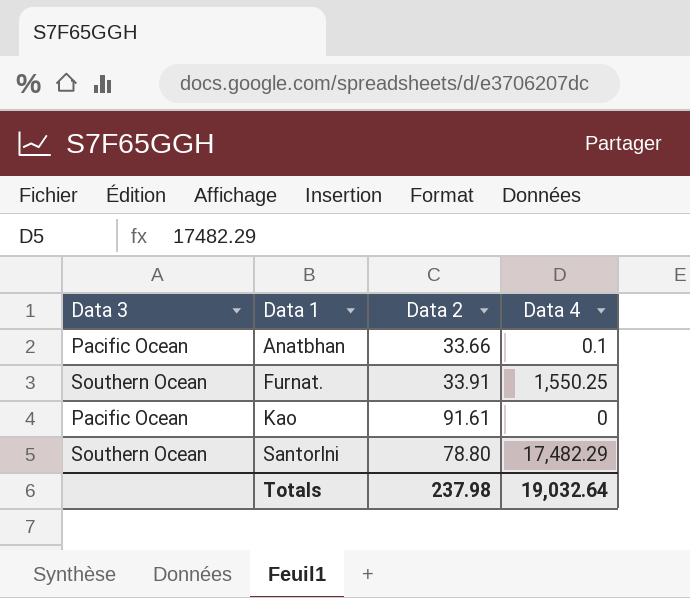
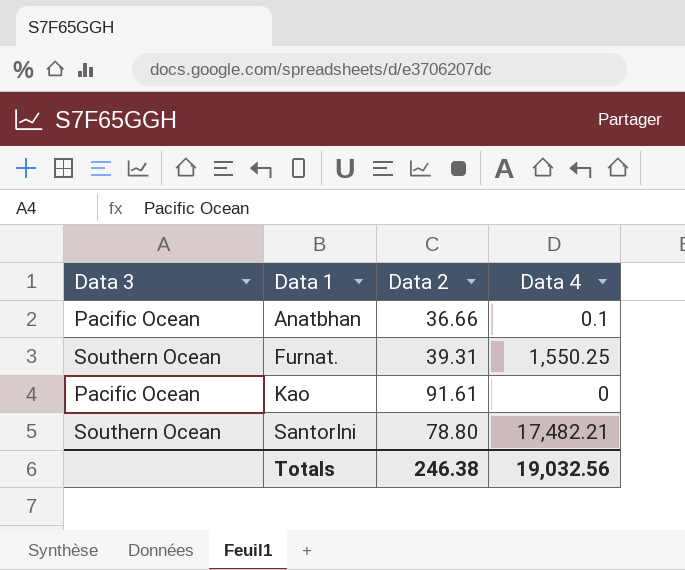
Anatbhan | Data 2: 33.66 -> 36.66
Furnat. | Data 2: 33.91 -> 39.31
Santorlni | Data 4: 17,482.29 -> 17,482.21
Totals | Data 2: 237.98 -> 246.38
Totals | Data 4: 19,032.64 -> 19,032.56

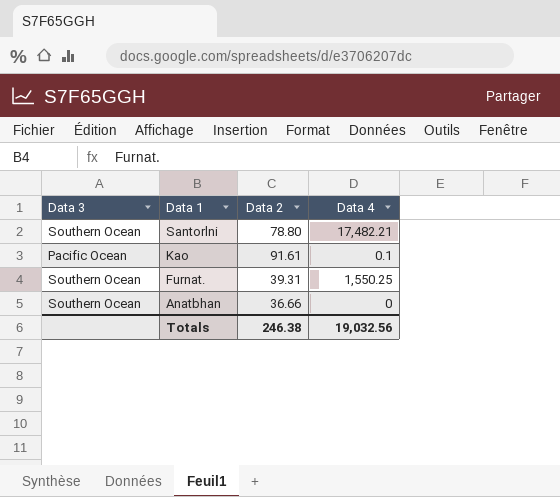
row order: Data 1 ascending -> Data 1 descending
Kao | Data 4: 0 -> 0.1
Anatbhan | Data 3: Pacific Ocean -> Southern Ocean
Anatbhan | Data 4: 0.1 -> 0

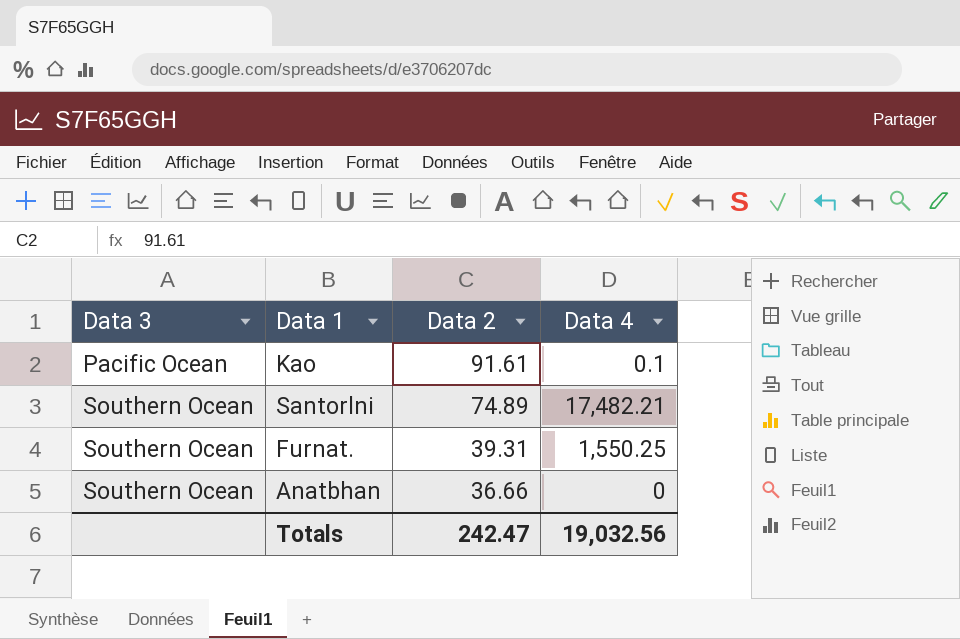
row order: Data 1 descending -> Data 3 ascending
Santorlni | Data 2: 78.80 -> 74.89
Totals | Data 2: 246.38 -> 242.47

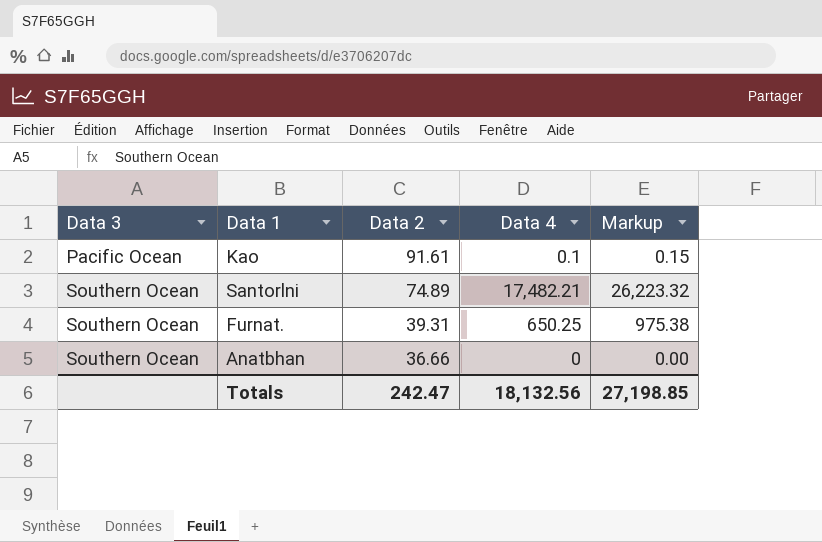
column Markup | formula: none -> [Data 4] * 1.5
Furnat. | Data 4: 1,550.25 -> 650.25
Totals | Data 4: 19,032.56 -> 18,132.56

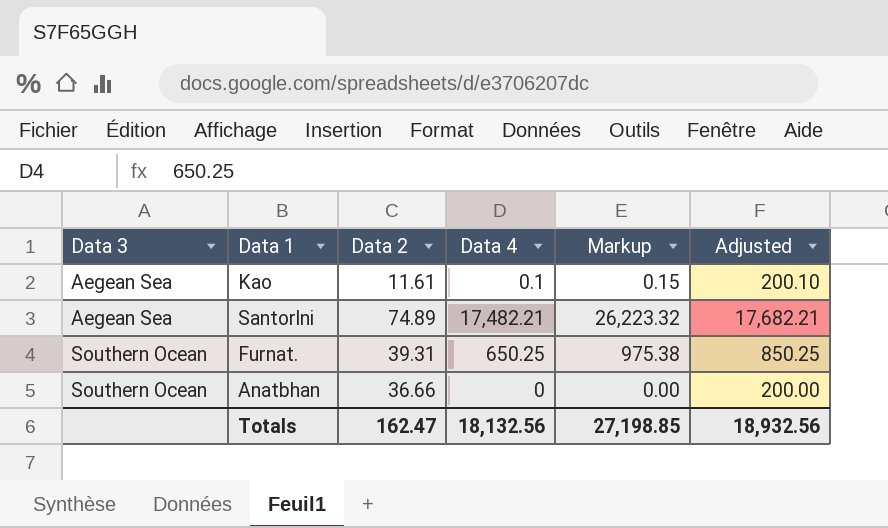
column Adjusted | formula: none -> [Data 4] + 200
Kao | Data 3: Pacific Ocean -> Aegean Sea
Kao | Data 2: 91.61 -> 11.61
Santorlni | Data 3: Southern Ocean -> Aegean Sea
Totals | Data 2: 242.47 -> 162.47

